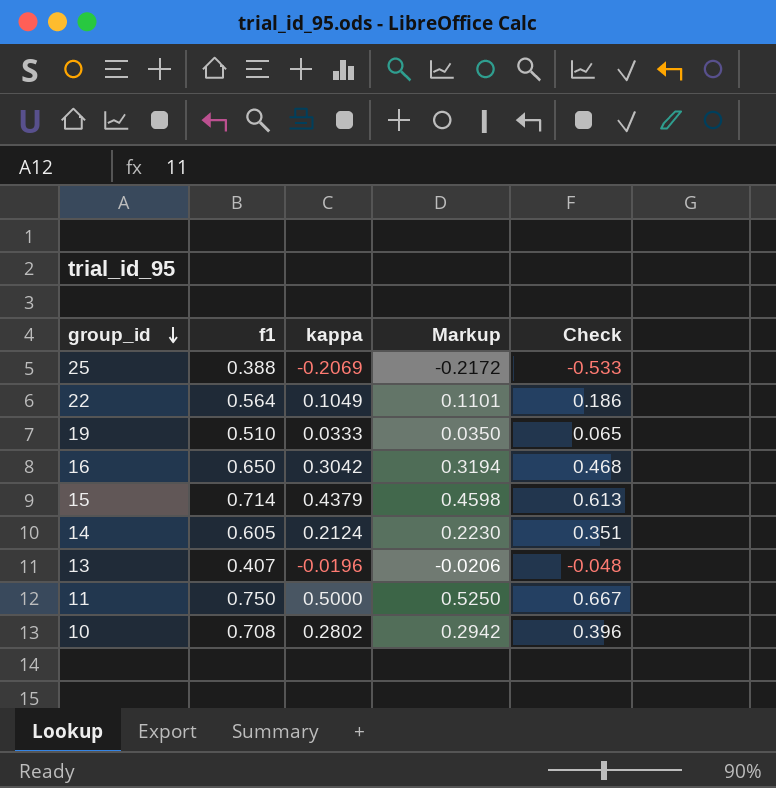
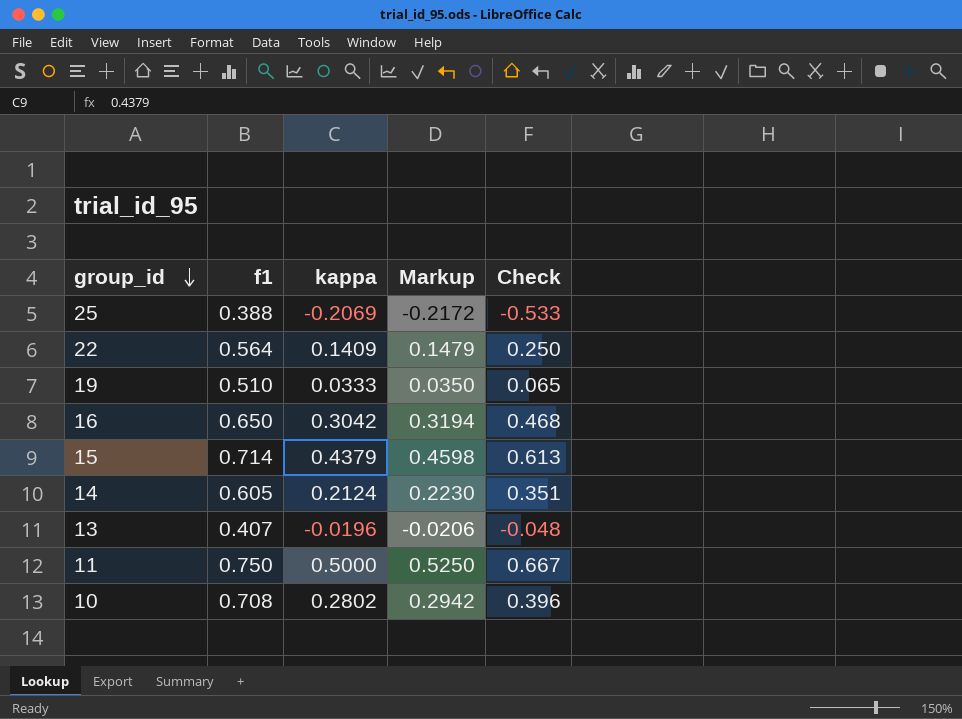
22 | kappa: 0.1049 -> 0.1409
22 | Markup: 0.1101 -> 0.1479
22 | Check: 0.186 -> 0.250

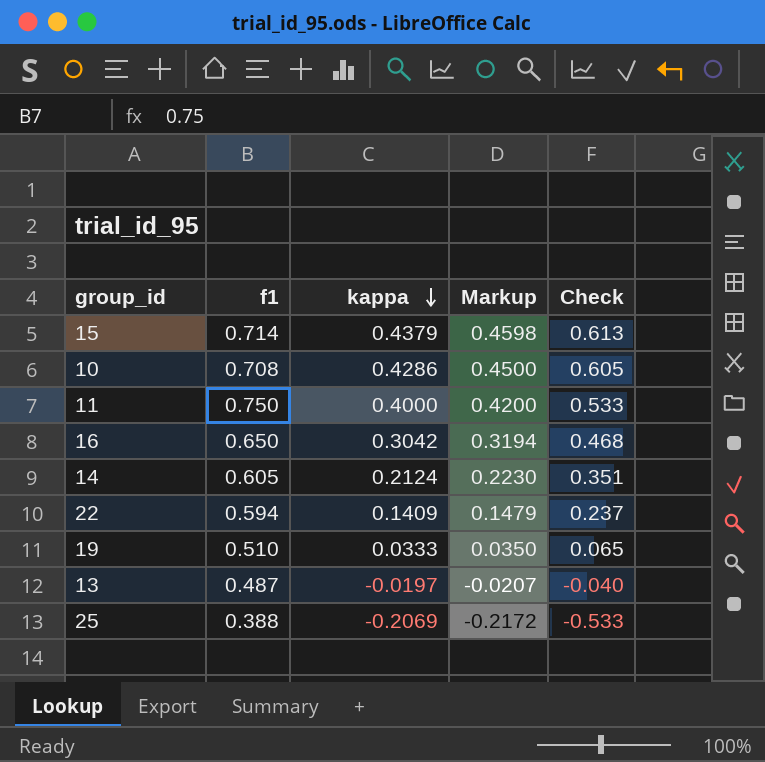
row order: group_id descending -> kappa descending
10 | kappa: 0.2802 -> 0.4286
10 | Markup: 0.2942 -> 0.4500
10 | Check: 0.396 -> 0.605
11 | kappa: 0.5000 -> 0.4000
11 | Markup: 0.5250 -> 0.4200
11 | Check: 0.667 -> 0.533
22 | f1: 0.564 -> 0.594
22 | Check: 0.250 -> 0.237
13 | f1: 0.407 -> 0.487
13 | kappa: -0.0196 -> -0.0197
13 | Markup: -0.0206 -> -0.0207
13 | Check: -0.048 -> -0.040

